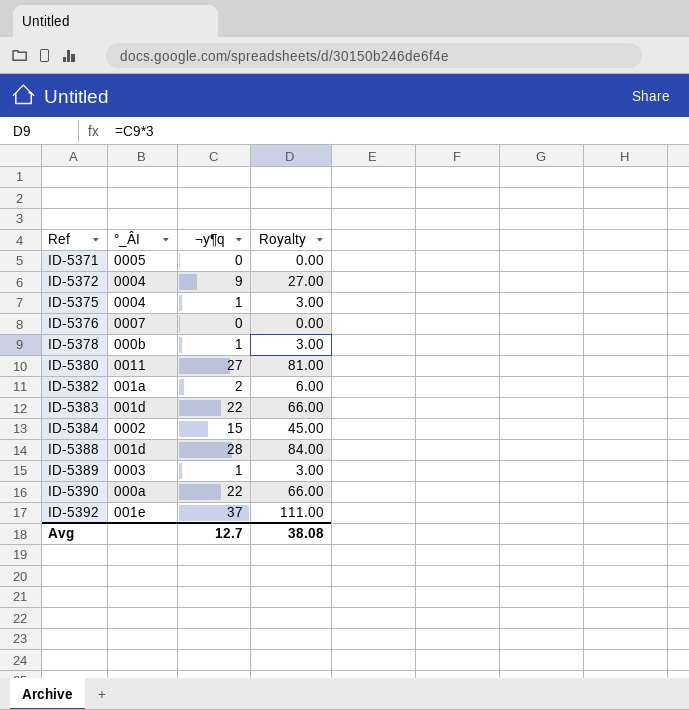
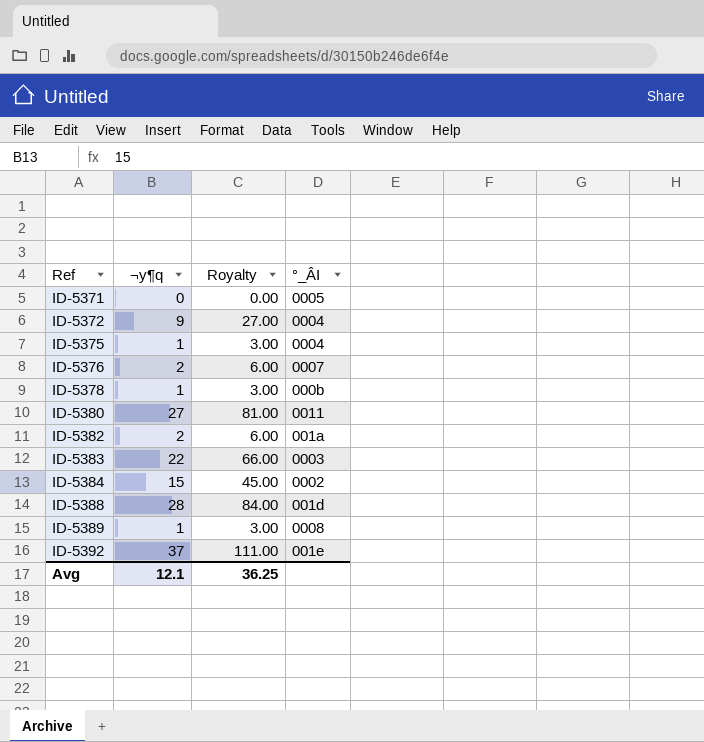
column °_ÂI | position: 2 -> 4
row ID-5390: 000a | 22 | 66.00 -> none
ID-5376 | ¬y¶q: 0 -> 2
ID-5376 | Royalty: 0.00 -> 6.00
ID-5383 | °_ÂI: 001d -> 0003
ID-5389 | °_ÂI: 0003 -> 0008
Avg | ¬y¶q: 12.7 -> 12.1
Avg | Royalty: 38.08 -> 36.25

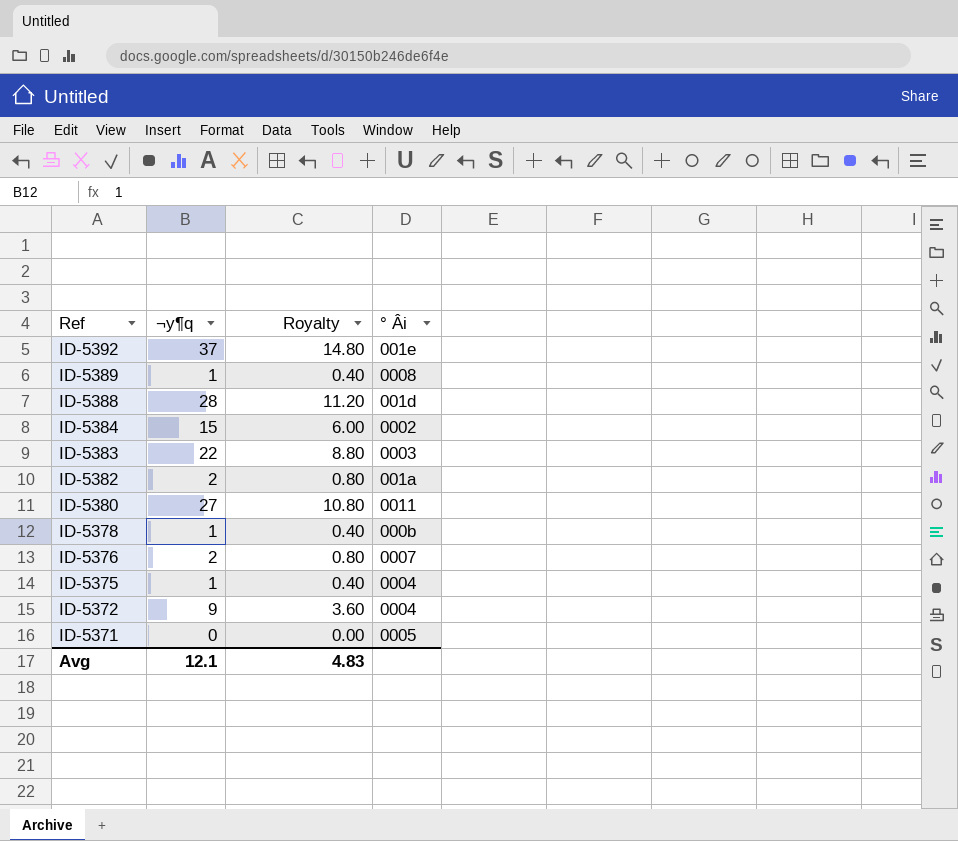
row order: Ref ascending -> Ref descending
column Royalty | formula: [¬y¶q] * 3 -> [¬y¶q] * 0.4
column name: °_ÂI -> ° Âi
Avg | Royalty: 36.25 -> 4.83

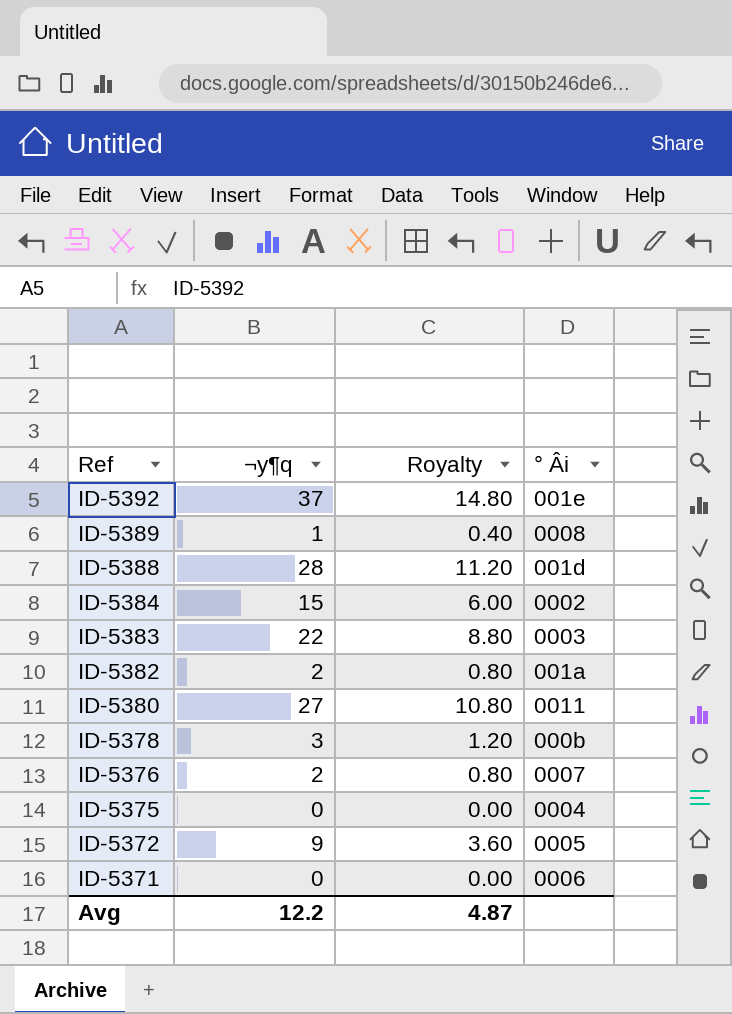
ID-5378 | ¬y¶q: 1 -> 3
ID-5378 | Royalty: 0.40 -> 1.20
ID-5375 | ¬y¶q: 1 -> 0
ID-5375 | Royalty: 0.40 -> 0.00
ID-5372 | ° Âi: 0004 -> 0005
ID-5371 | ° Âi: 0005 -> 0006
Avg | ¬y¶q: 12.1 -> 12.2
Avg | Royalty: 4.83 -> 4.87

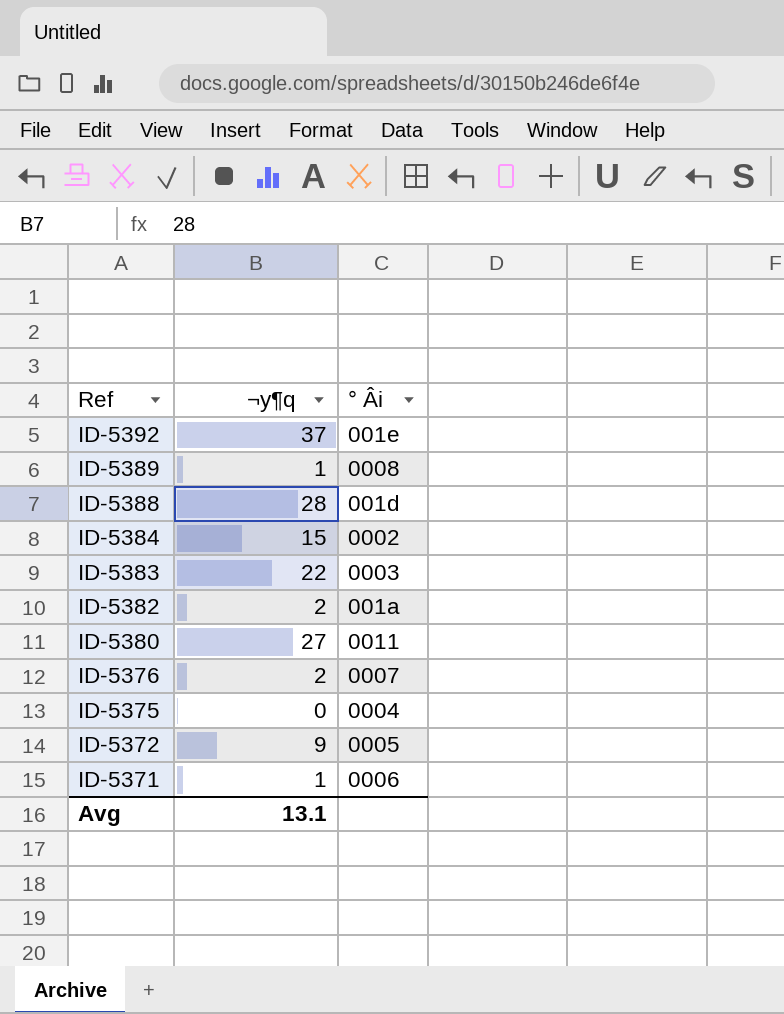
column Royalty | formula: [¬y¶q] * 0.4 -> none
row ID-5378: 3 | 1.20 | 000b -> none
ID-5371 | ¬y¶q: 0 -> 1
Avg | ¬y¶q: 12.2 -> 13.1

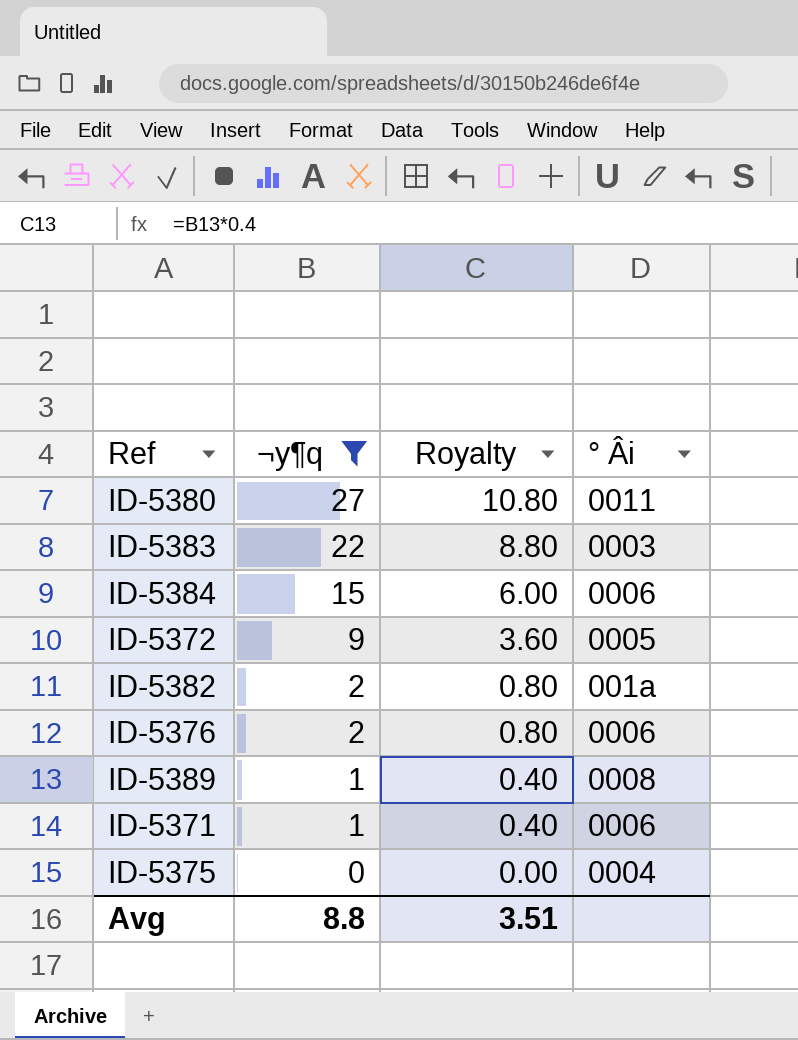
filter: none -> ¬y¶q <= 27
row order: Ref descending -> ¬y¶q descending
column Royalty | formula: none -> [¬y¶q] * 0.4
ID-5384 | ° Âi: 0002 -> 0006
ID-5376 | ° Âi: 0007 -> 0006
Avg | ¬y¶q: 13.1 -> 8.8

